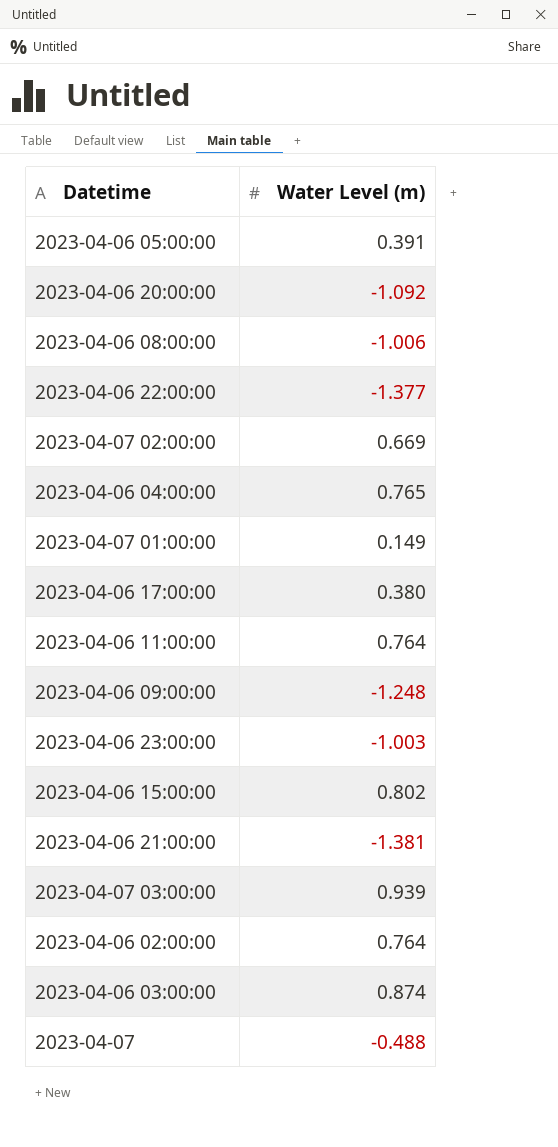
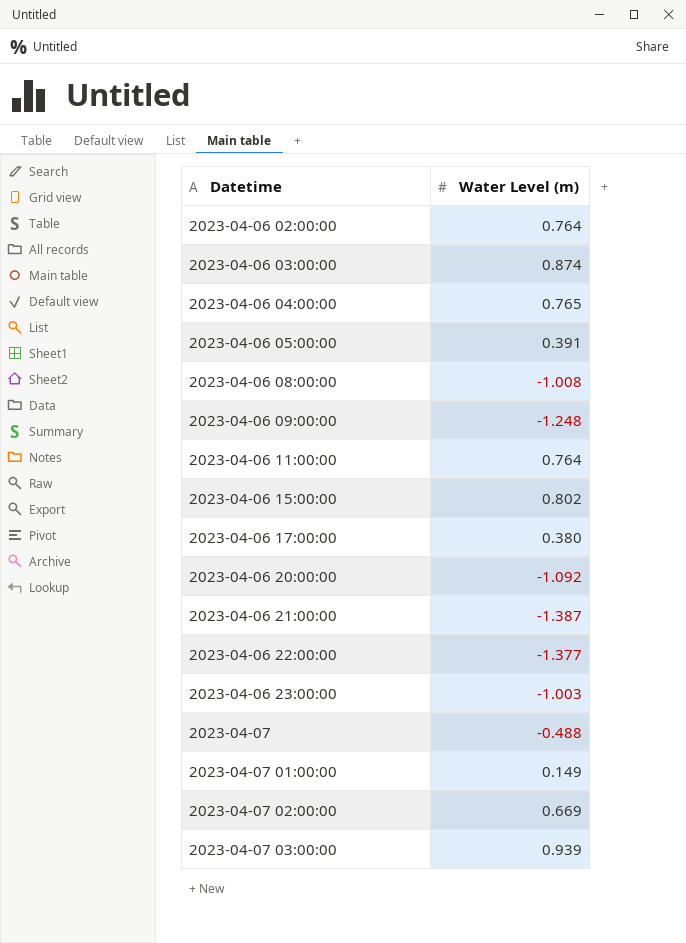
row order: none -> Datetime ascending
2023-04-06 08:00:00 | Water Level (m): -1.006 -> -1.008
2023-04-06 21:00:00 | Water Level (m): -1.381 -> -1.387

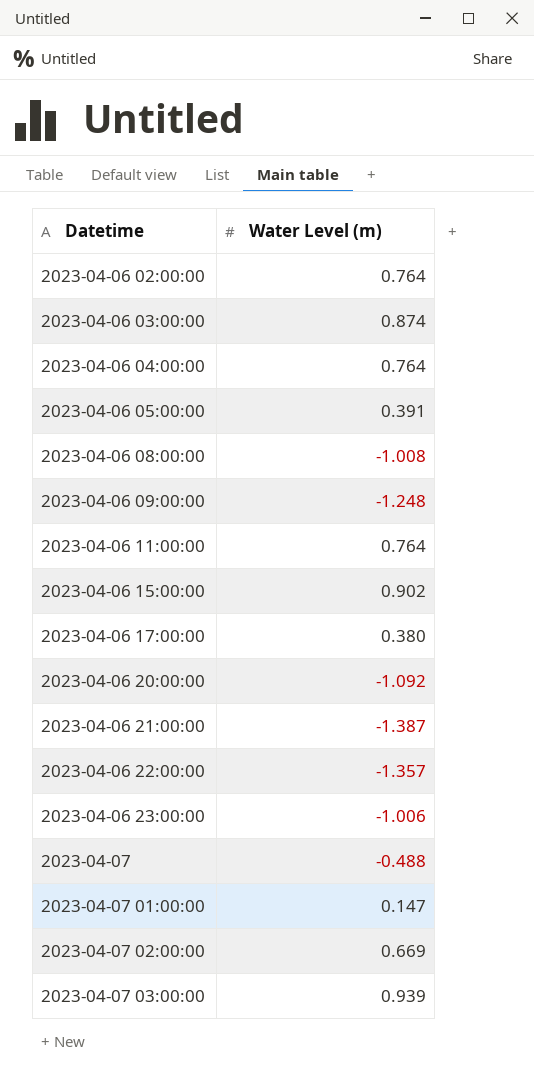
2023-04-06 04:00:00 | Water Level (m): 0.765 -> 0.764
2023-04-06 15:00:00 | Water Level (m): 0.802 -> 0.902
2023-04-06 22:00:00 | Water Level (m): -1.377 -> -1.357
2023-04-06 23:00:00 | Water Level (m): -1.003 -> -1.006
2023-04-07 01:00:00 | Water Level (m): 0.149 -> 0.147

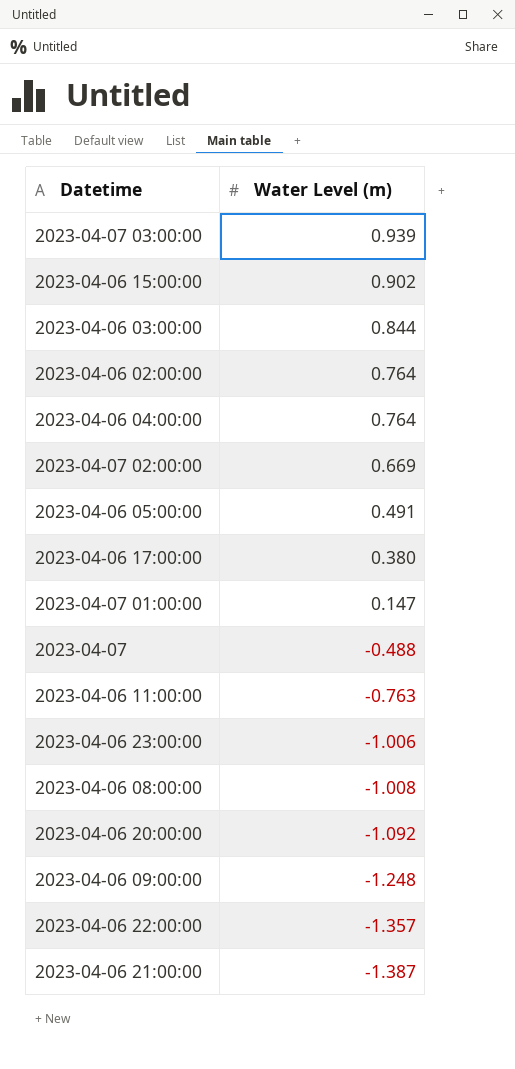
row order: Datetime ascending -> Water Level (m) descending
2023-04-06 03:00:00 | Water Level (m): 0.874 -> 0.844
2023-04-06 05:00:00 | Water Level (m): 0.391 -> 0.491
2023-04-06 11:00:00 | Water Level (m): 0.764 -> -0.763

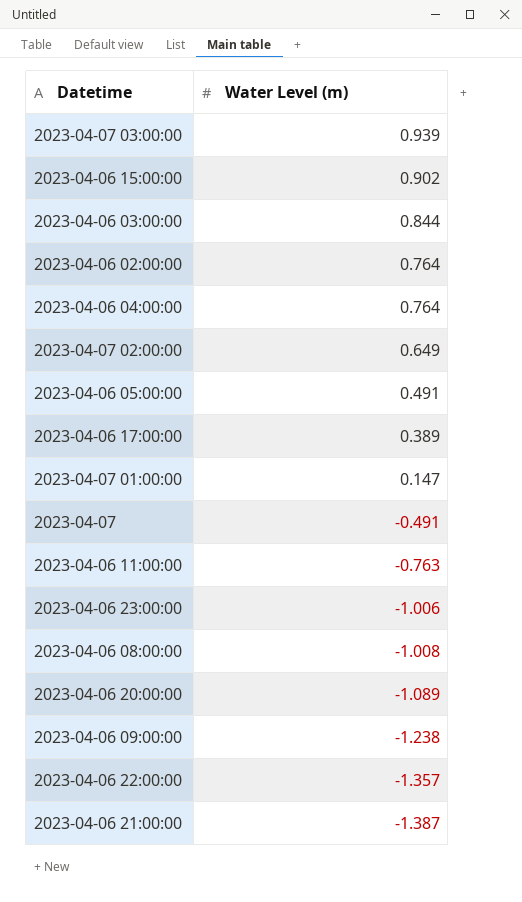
2023-04-07 02:00:00 | Water Level (m): 0.669 -> 0.649
2023-04-06 17:00:00 | Water Level (m): 0.380 -> 0.389
2023-04-07 | Water Level (m): -0.488 -> -0.491
2023-04-06 20:00:00 | Water Level (m): -1.092 -> -1.089
2023-04-06 09:00:00 | Water Level (m): -1.248 -> -1.238

